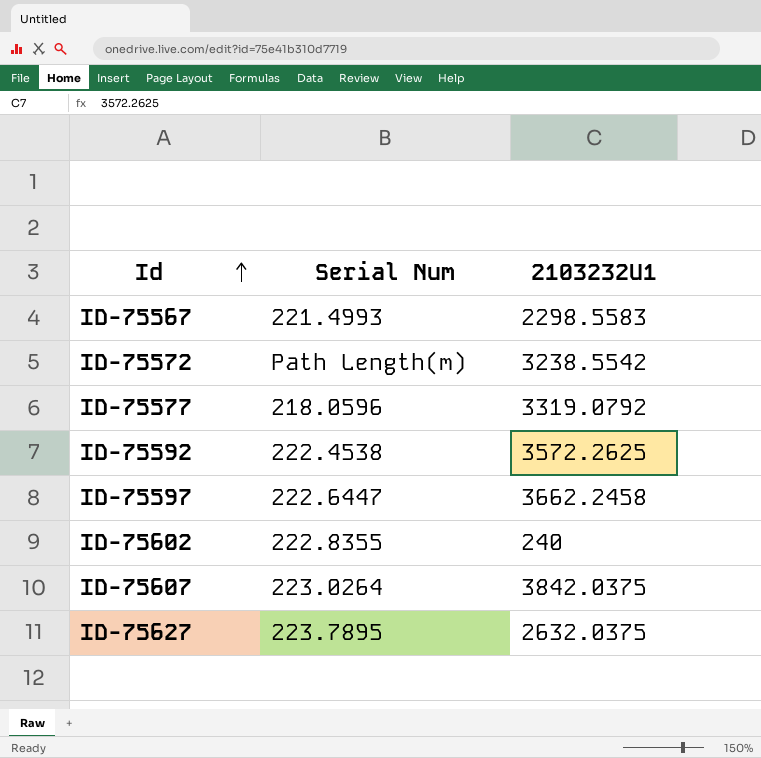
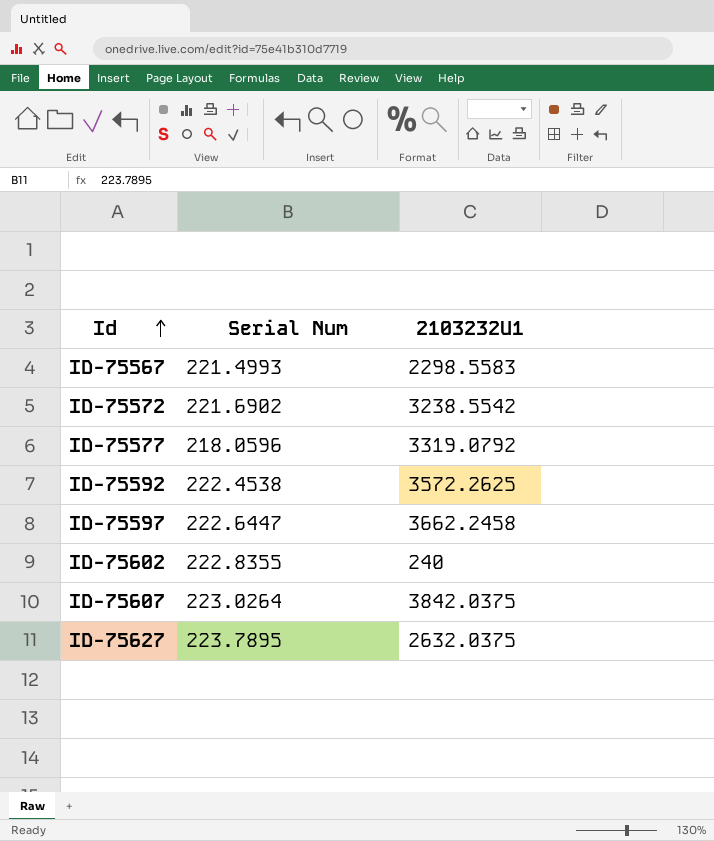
ID-75572 | Serial Num: Path Length(m) -> 221.6902

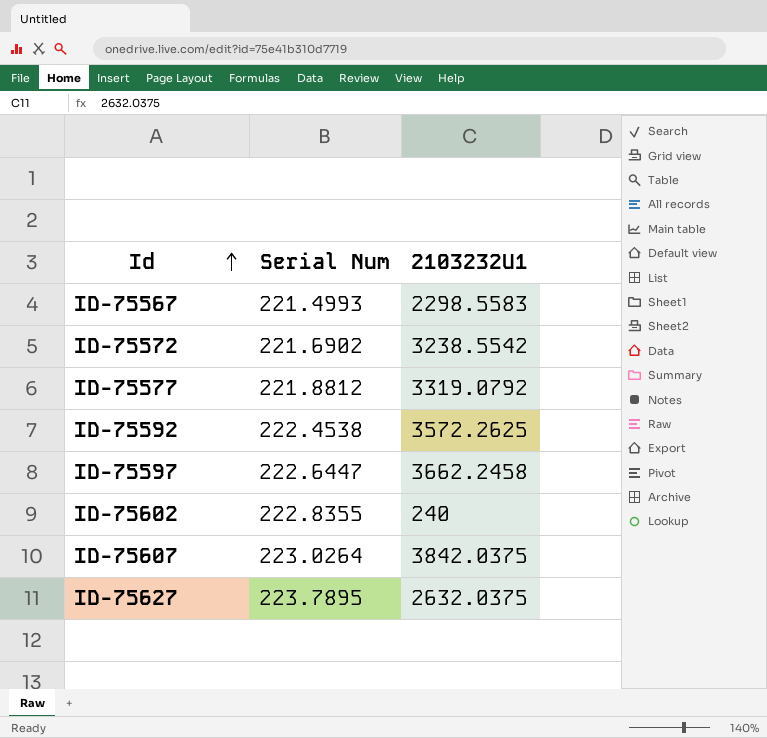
ID-75577 | Serial Num: 218.0596 -> 221.8812

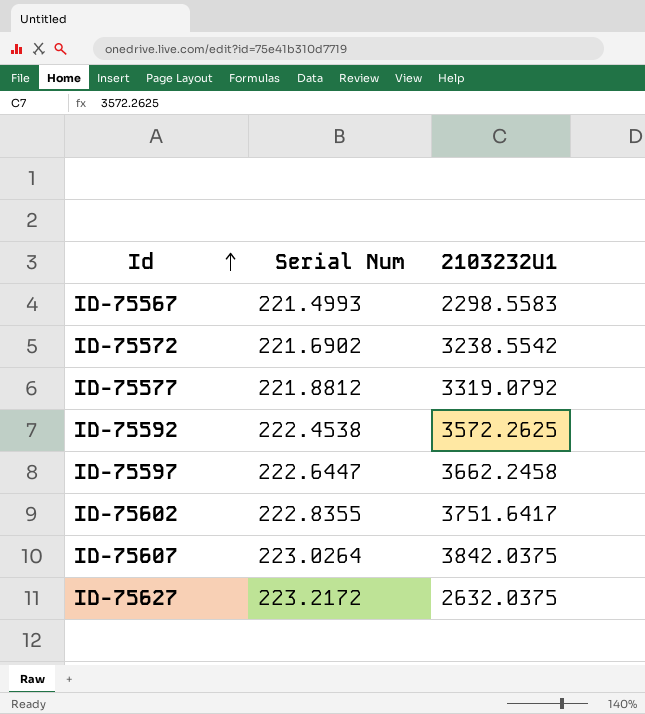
ID-75602 | 2103232U1: 240 -> 3751.6417
ID-75627 | Serial Num: 223.7895 -> 223.2172

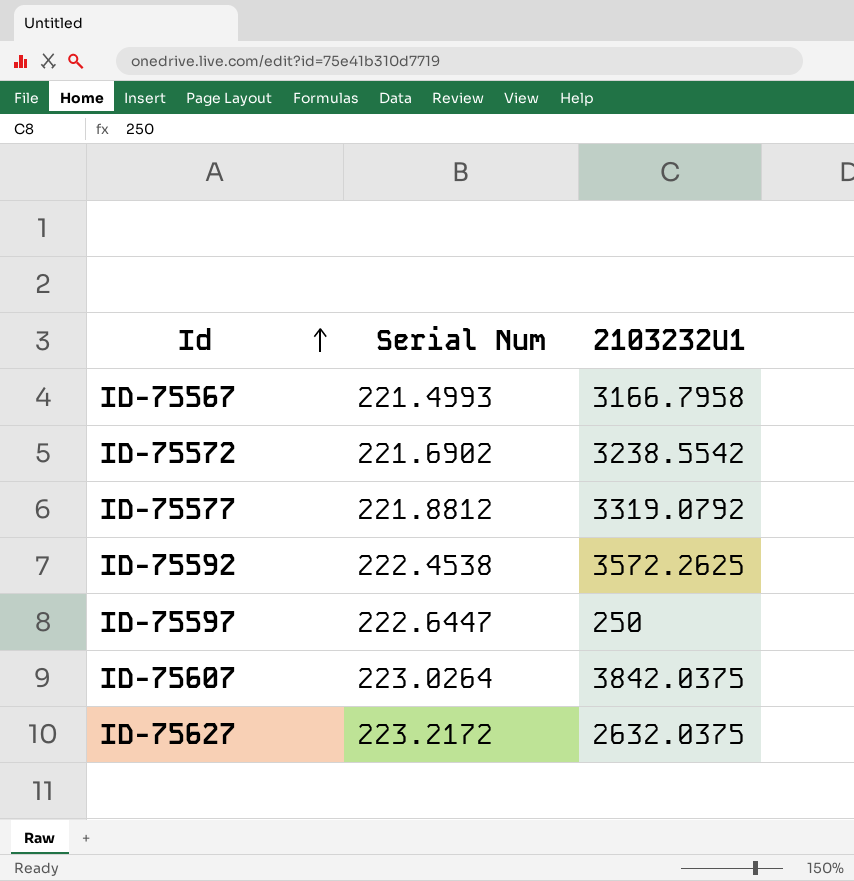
row ID-75602: 222.8355 | 3751.6417 -> none
ID-75567 | 2103232U1: 2298.5583 -> 3166.7958
ID-75597 | 2103232U1: 3662.2458 -> 250

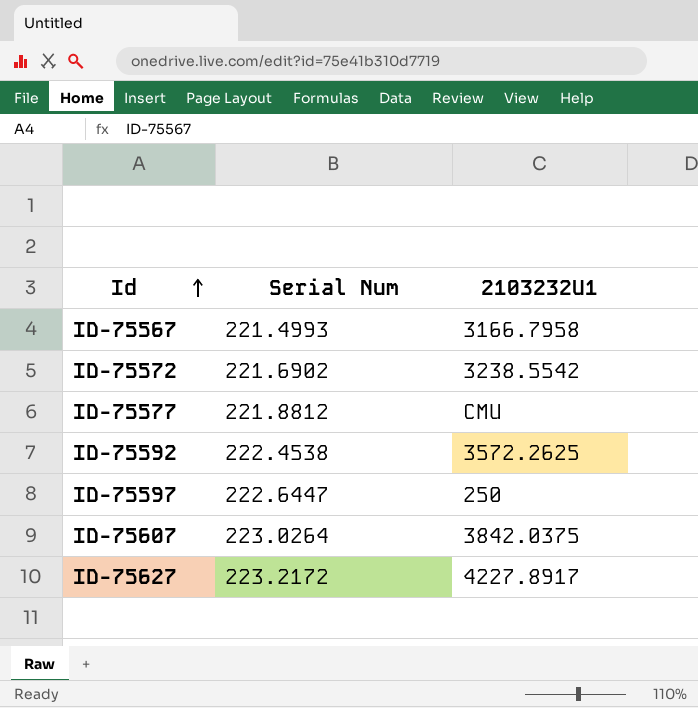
ID-75577 | 2103232U1: 3319.0792 -> CMU
ID-75627 | 2103232U1: 2632.0375 -> 4227.8917

